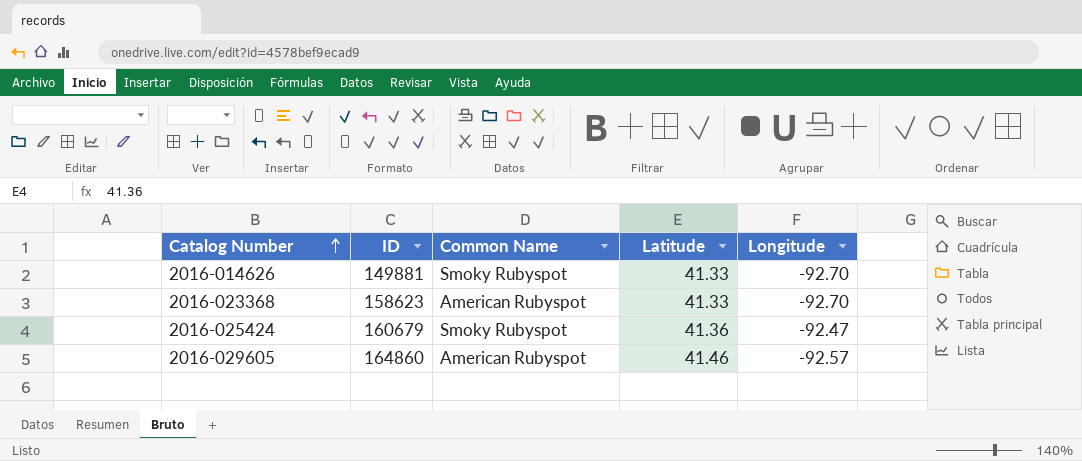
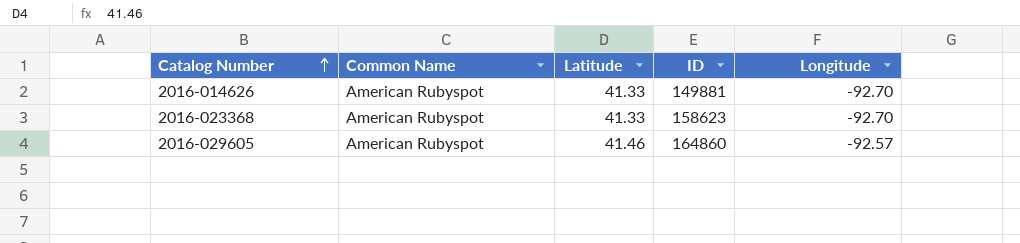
column ID | position: 2 -> 4
row 2016-025424: 160679 | Smoky Rubyspot | 41.36 | -92.47 -> none
2016-014626 | Common Name: Smoky Rubyspot -> American Rubyspot

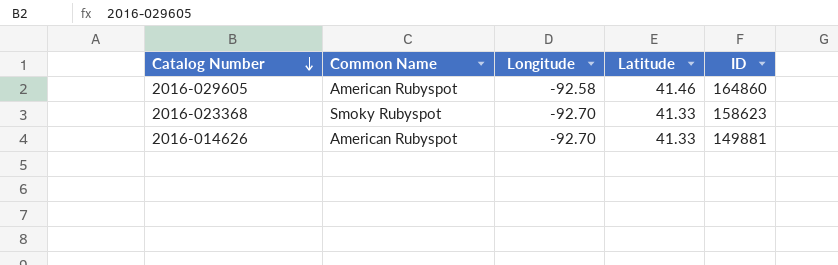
row order: Catalog Number ascending -> Catalog Number descending
column Longitude | position: 5 -> 3
2016-029605 | Longitude: -92.57 -> -92.58
2016-023368 | Common Name: American Rubyspot -> Smoky Rubyspot

